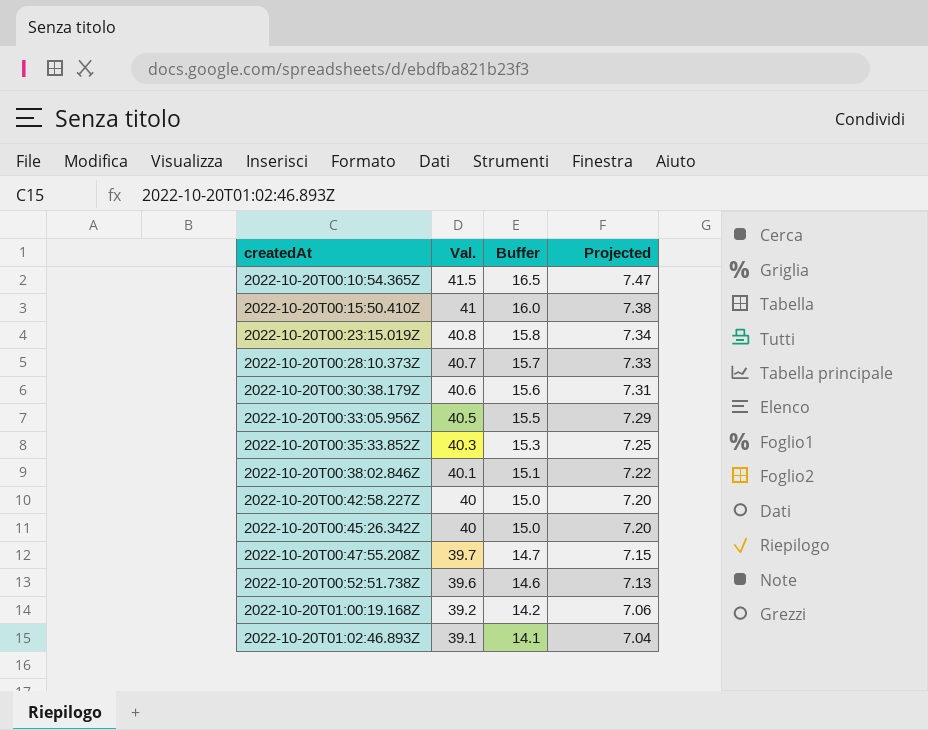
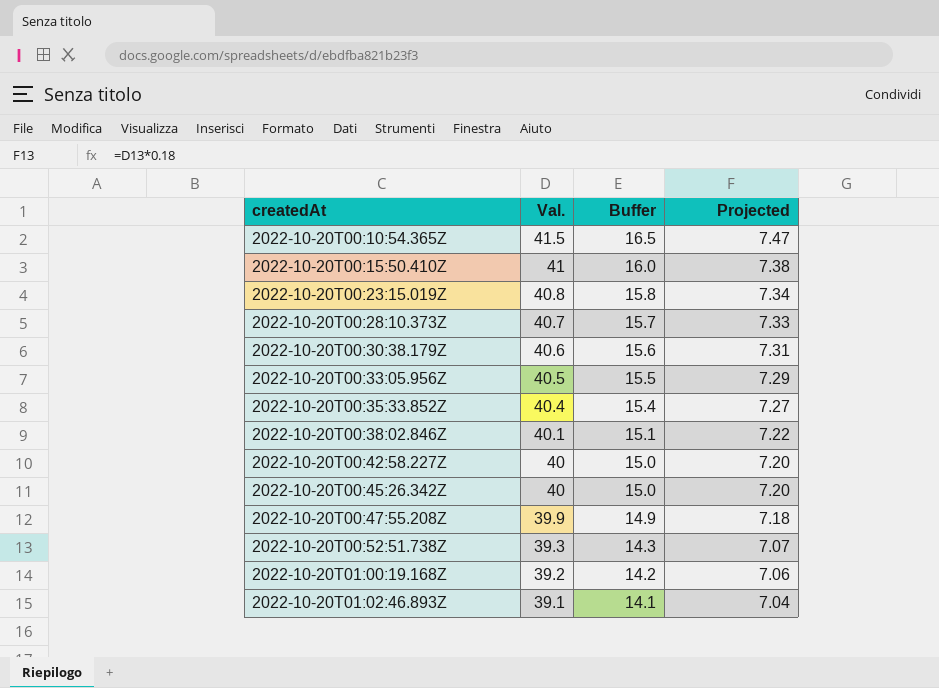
2022-10-20T00:35:33.852Z | Val.: 40.3 -> 40.4
2022-10-20T00:35:33.852Z | Buffer: 15.3 -> 15.4
2022-10-20T00:35:33.852Z | Projected: 7.25 -> 7.27
2022-10-20T00:47:55.208Z | Val.: 39.7 -> 39.9
2022-10-20T00:47:55.208Z | Buffer: 14.7 -> 14.9
2022-10-20T00:47:55.208Z | Projected: 7.15 -> 7.18
2022-10-20T00:52:51.738Z | Val.: 39.6 -> 39.3
2022-10-20T00:52:51.738Z | Buffer: 14.6 -> 14.3
2022-10-20T00:52:51.738Z | Projected: 7.13 -> 7.07

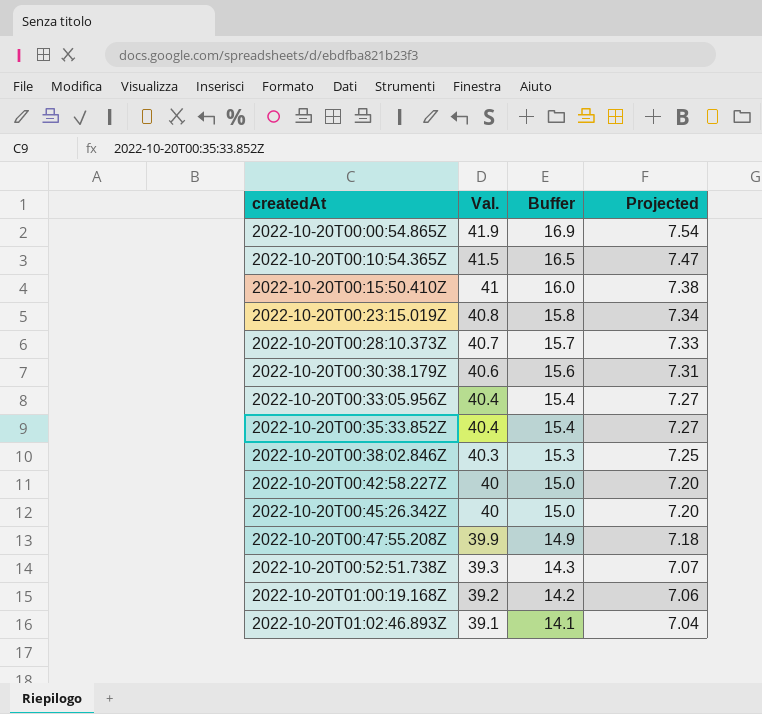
row 2022-10-20T00:00:54.865Z: none -> 41.9 | 16.9 | 7.54
2022-10-20T00:33:05.956Z | Val.: 40.5 -> 40.4
2022-10-20T00:33:05.956Z | Buffer: 15.5 -> 15.4
2022-10-20T00:33:05.956Z | Projected: 7.29 -> 7.27
2022-10-20T00:38:02.846Z | Val.: 40.1 -> 40.3
2022-10-20T00:38:02.846Z | Buffer: 15.1 -> 15.3
2022-10-20T00:38:02.846Z | Projected: 7.22 -> 7.25

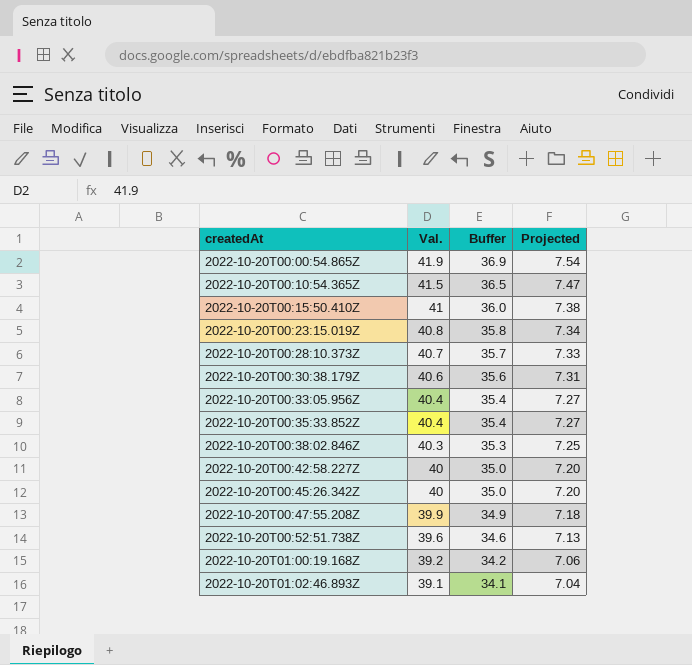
column Buffer | formula: [Val.] - 25 -> [Val.] - 5
2022-10-20T00:52:51.738Z | Val.: 39.3 -> 39.6
2022-10-20T00:52:51.738Z | Projected: 7.07 -> 7.13

